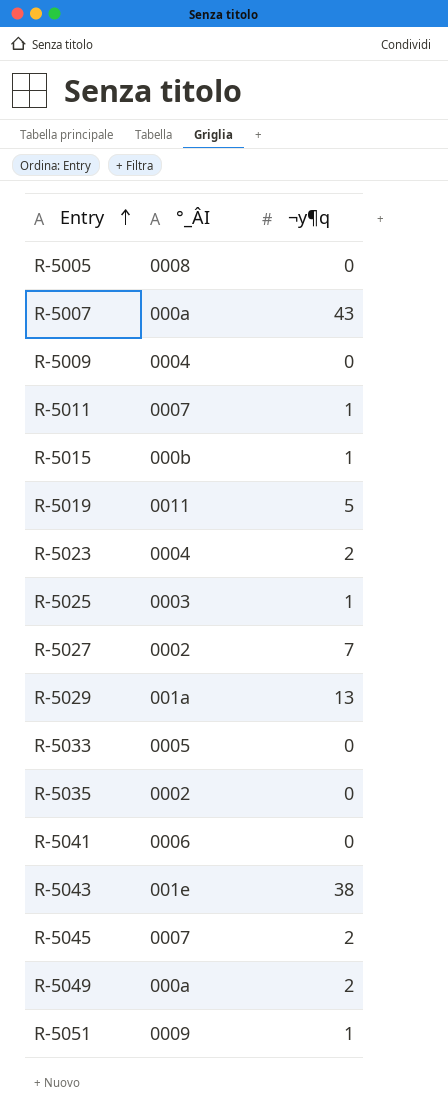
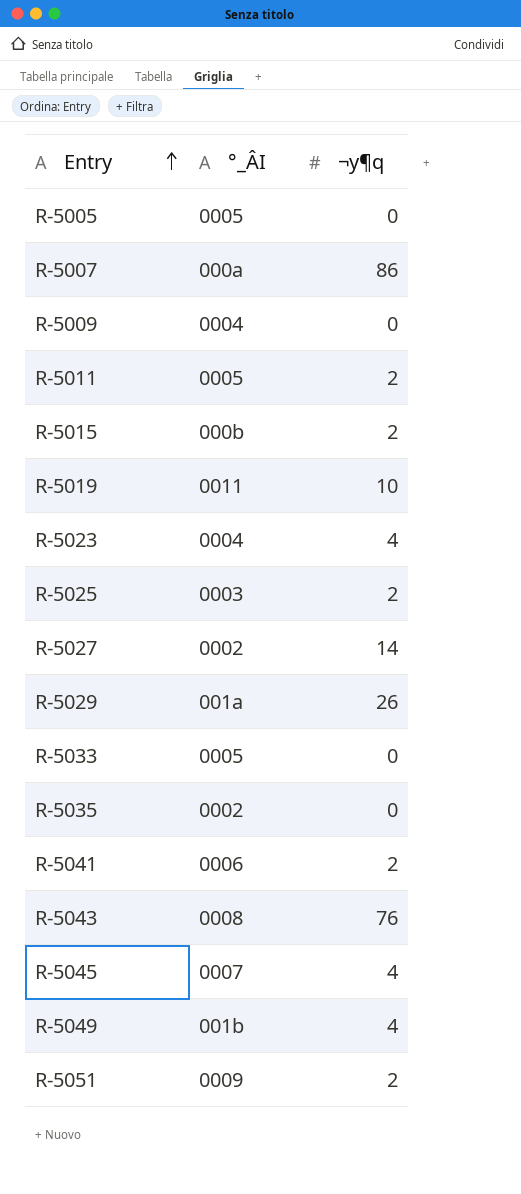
R-5005 | °_ÂI: 0008 -> 0005
R-5007 | ¬y¶q: 43 -> 86
R-5011 | °_ÂI: 0007 -> 0005
R-5011 | ¬y¶q: 1 -> 2
R-5015 | ¬y¶q: 1 -> 2
R-5019 | ¬y¶q: 5 -> 10
R-5023 | ¬y¶q: 2 -> 4
R-5025 | ¬y¶q: 1 -> 2
R-5027 | ¬y¶q: 7 -> 14
R-5029 | ¬y¶q: 13 -> 26
R-5041 | ¬y¶q: 0 -> 2
R-5043 | °_ÂI: 001e -> 0008
R-5043 | ¬y¶q: 38 -> 76
R-5045 | ¬y¶q: 2 -> 4
R-5049 | °_ÂI: 000a -> 001b
R-5049 | ¬y¶q: 2 -> 4
R-5051 | ¬y¶q: 1 -> 2

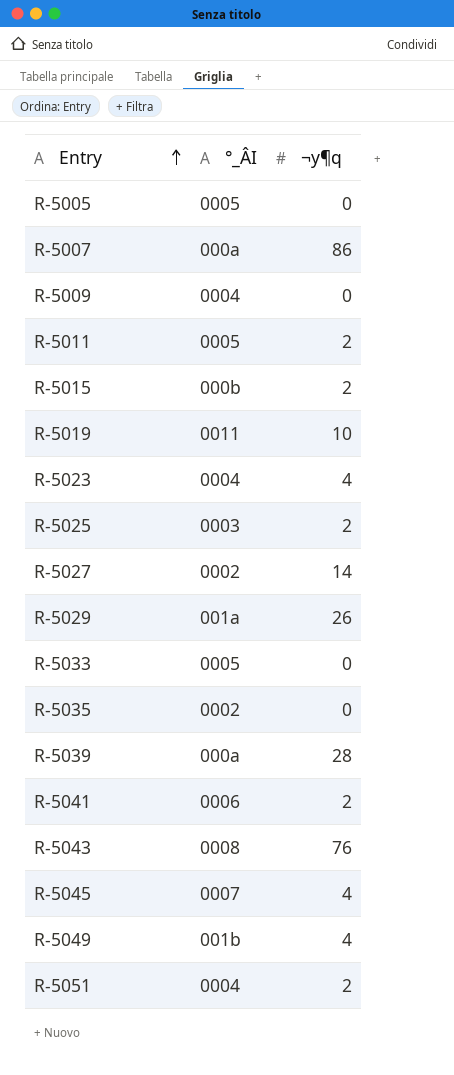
row R-5039: none -> 000a | 28
R-5051 | °_ÂI: 0009 -> 0004

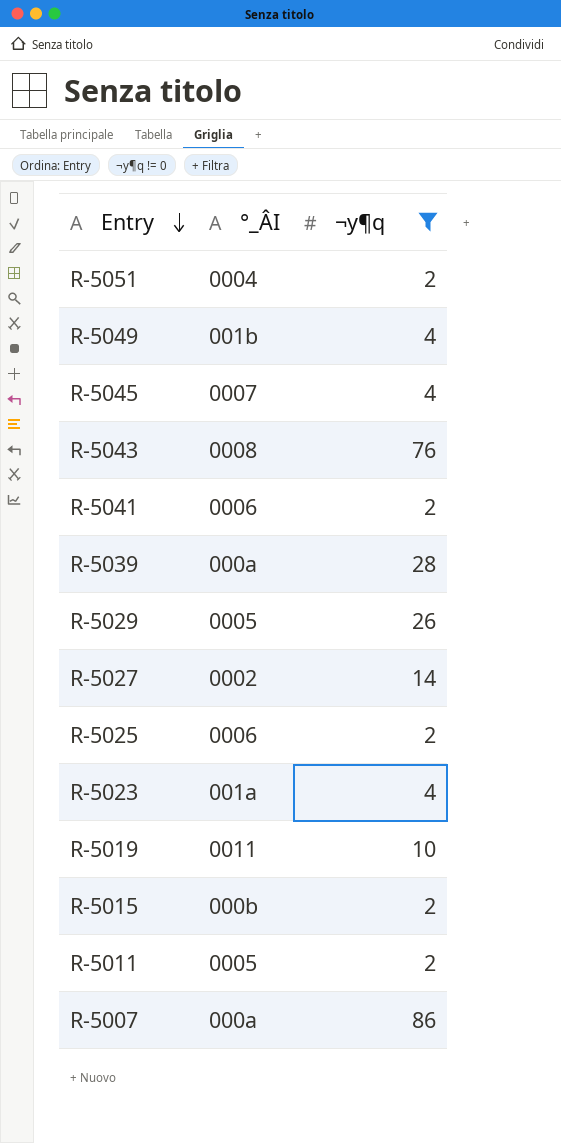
filter: none -> ¬y¶q != 0
row order: Entry ascending -> Entry descending
R-5029 | °_ÂI: 001a -> 0005
R-5025 | °_ÂI: 0003 -> 0006
R-5023 | °_ÂI: 0004 -> 001a

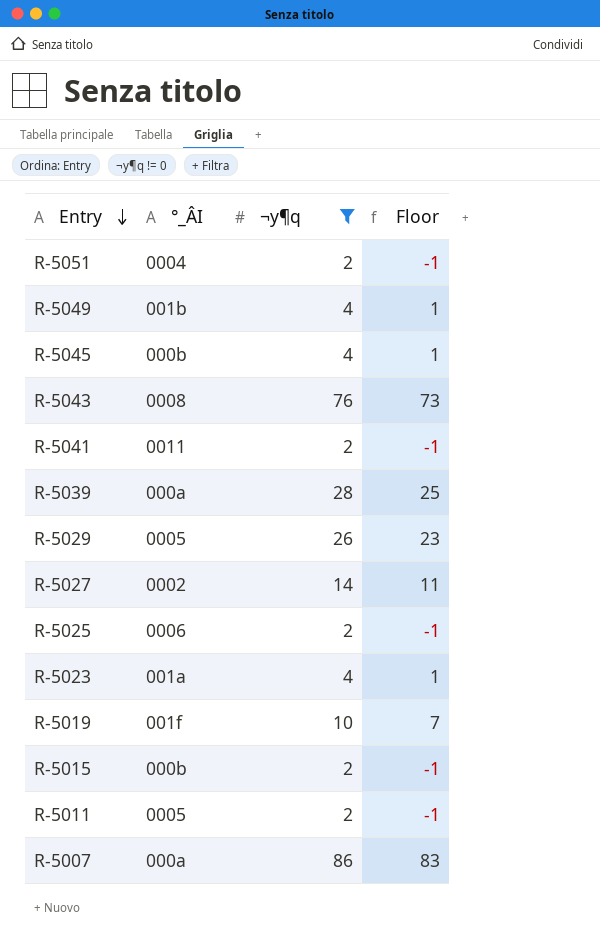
column Floor | formula: none -> [¬y¶q] - 3
R-5045 | °_ÂI: 0007 -> 000b
R-5041 | °_ÂI: 0006 -> 0011
R-5019 | °_ÂI: 0011 -> 001f

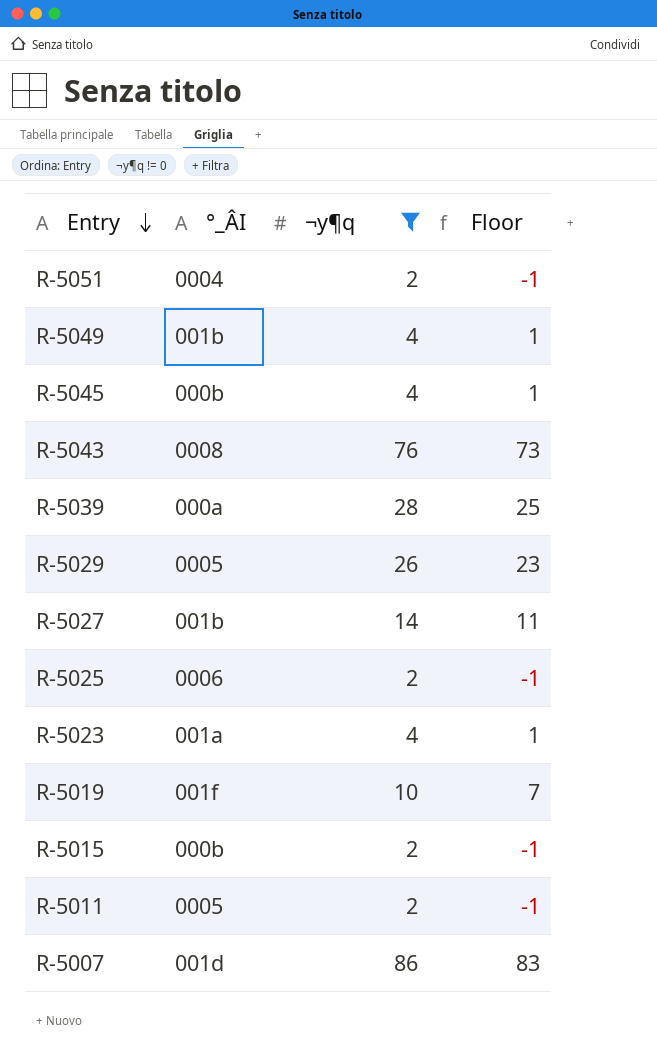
row R-5041: 0011 | 2 | -1 -> none
R-5027 | °_ÂI: 0002 -> 001b
R-5007 | °_ÂI: 000a -> 001d

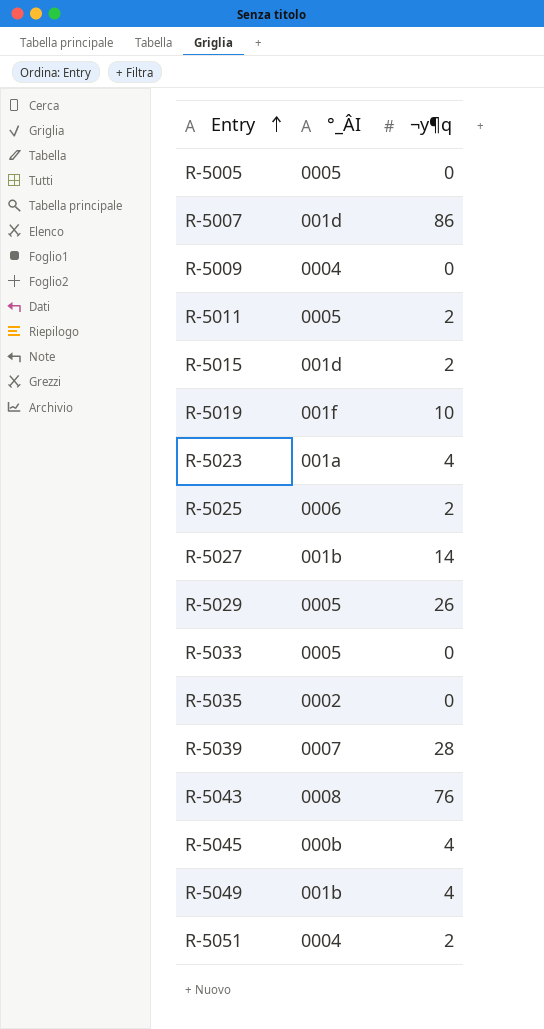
filter: ¬y¶q != 0 -> none
row order: Entry descending -> Entry ascending
column Floor | formula: [¬y¶q] - 3 -> none
R-5015 | °_ÂI: 000b -> 001d
R-5039 | °_ÂI: 000a -> 0007

